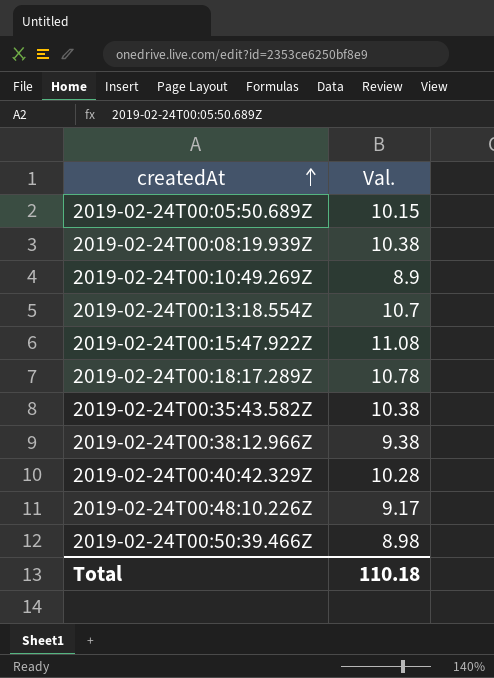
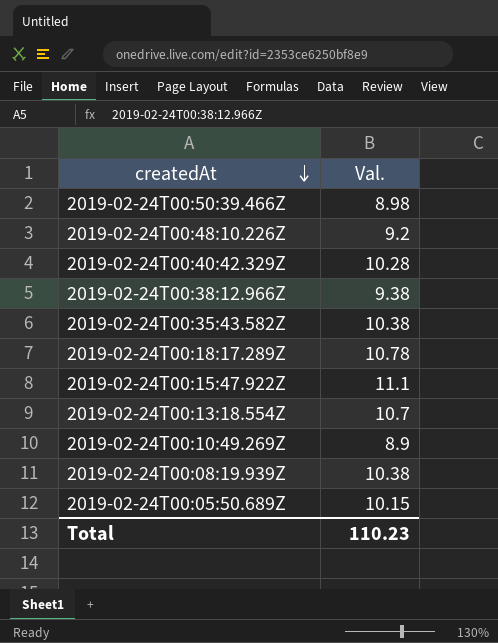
row order: createdAt ascending -> createdAt descending
2019-02-24T00:48:10.226Z | Val.: 9.17 -> 9.2
2019-02-24T00:15:47.922Z | Val.: 11.08 -> 11.1
Total | Val.: 110.18 -> 110.23

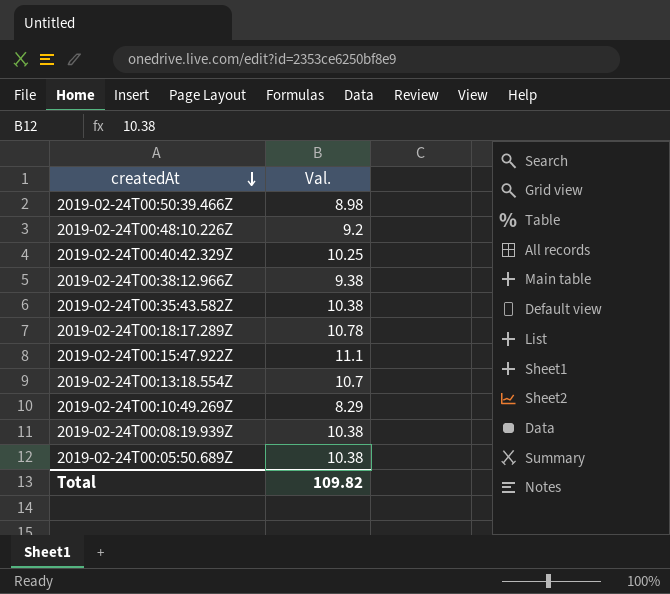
2019-02-24T00:40:42.329Z | Val.: 10.28 -> 10.25
2019-02-24T00:10:49.269Z | Val.: 8.9 -> 8.29
2019-02-24T00:05:50.689Z | Val.: 10.15 -> 10.38
Total | Val.: 110.23 -> 109.82

